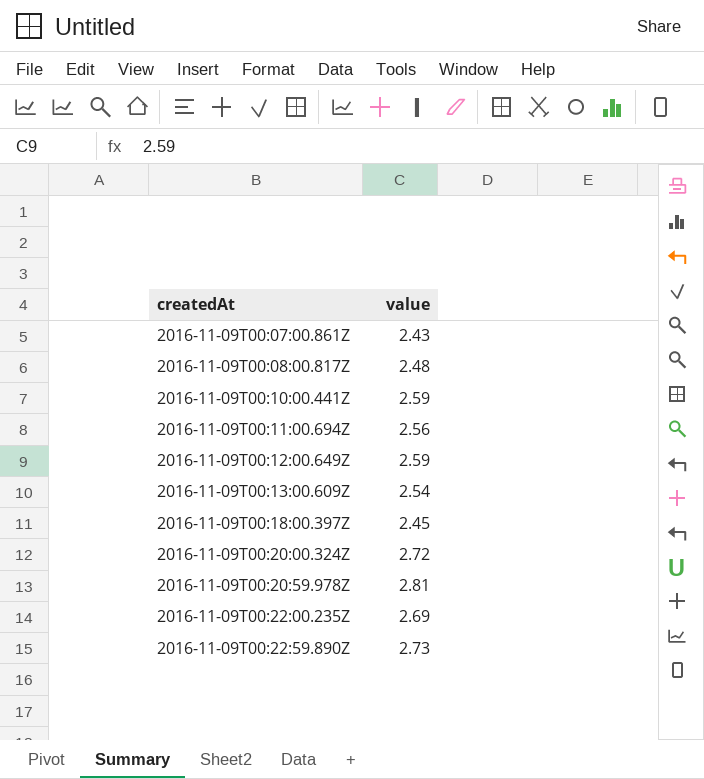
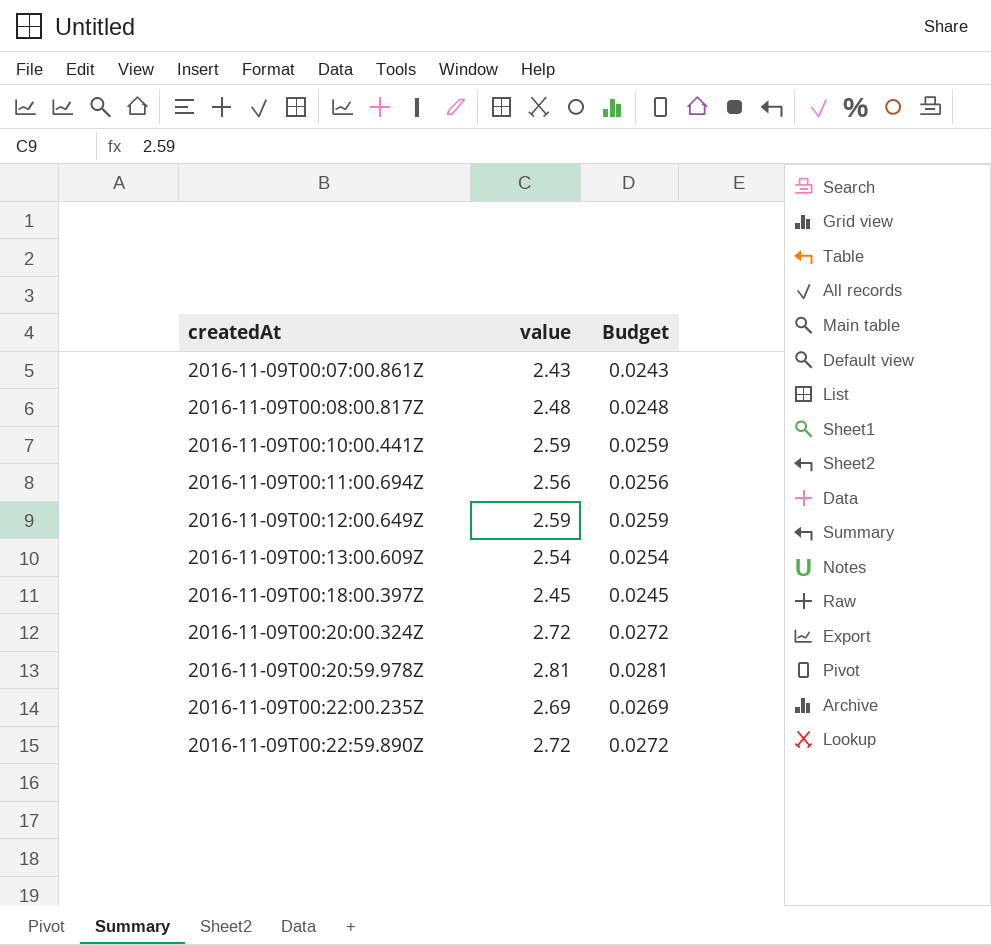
column Budget | formula: none -> [value] * 0.01
2016-11-09T00:22:59.890Z | value: 2.73 -> 2.72

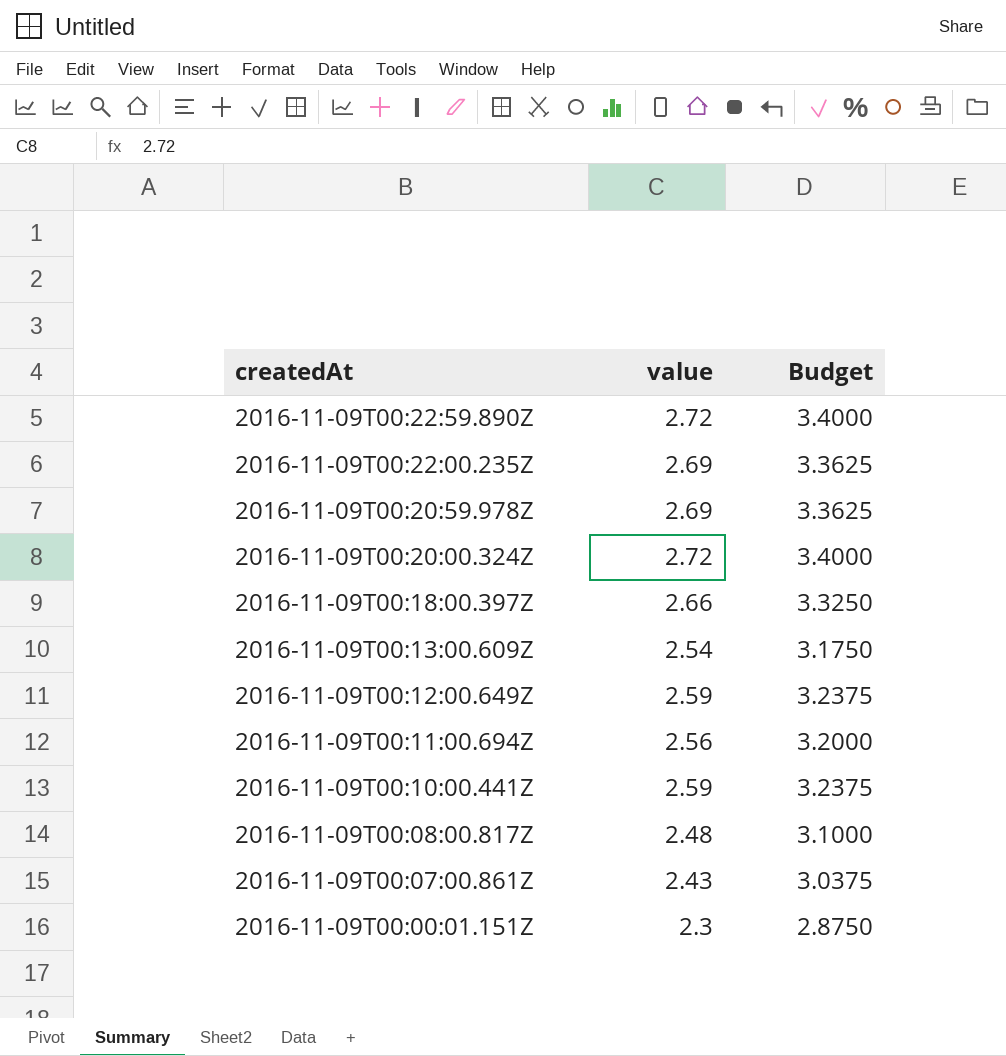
row order: createdAt ascending -> createdAt descending
column Budget | formula: [value] * 0.01 -> [value] * 1.25
2016-11-09T00:20:59.978Z | value: 2.81 -> 2.69
2016-11-09T00:18:00.397Z | value: 2.45 -> 2.66
row 2016-11-09T00:00:01.151Z: none -> 2.3 | 2.8750

